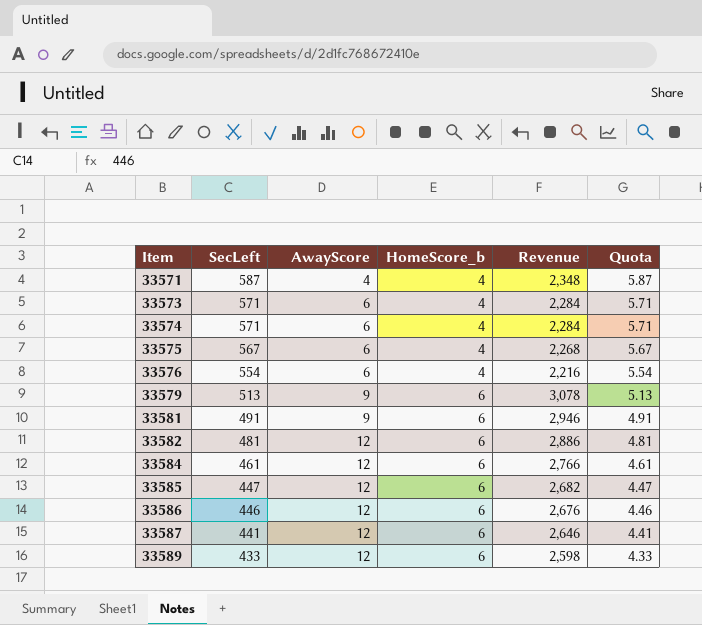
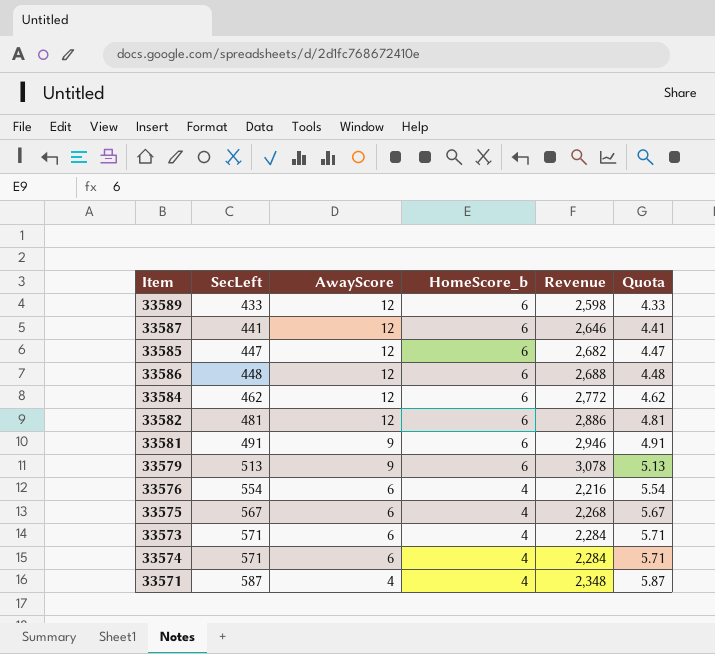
row order: Item ascending -> SecLeft ascending
33586 | SecLeft: 446 -> 448
33586 | Revenue: 2,676 -> 2,688
33586 | Quota: 4.46 -> 4.48
33584 | SecLeft: 461 -> 462
33584 | Revenue: 2,766 -> 2,772
33584 | Quota: 4.61 -> 4.62

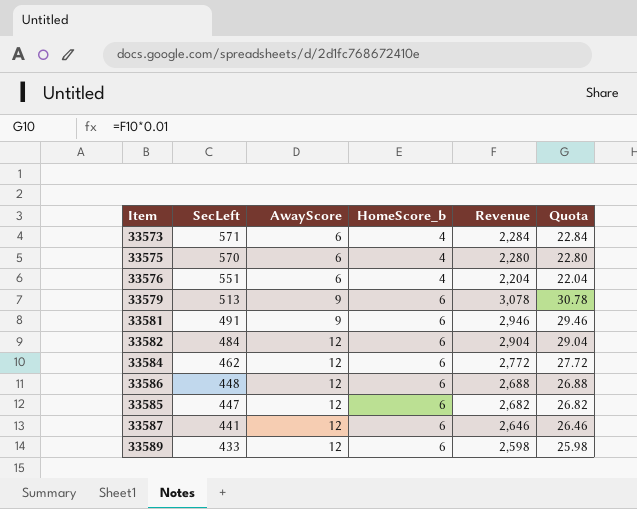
row order: SecLeft ascending -> SecLeft descending
column Quota | formula: [SecLeft] * 0.01 -> [Revenue] * 0.01
row 33574: 571 | 6 | 4 | 2,284 | 5.71 -> none
row 33571: 587 | 4 | 4 | 2,348 | 5.87 -> none
33575 | SecLeft: 567 -> 570
33575 | Revenue: 2,268 -> 2,280
33576 | SecLeft: 554 -> 551
33576 | Revenue: 2,216 -> 2,204
33582 | SecLeft: 481 -> 484
33582 | Revenue: 2,886 -> 2,904

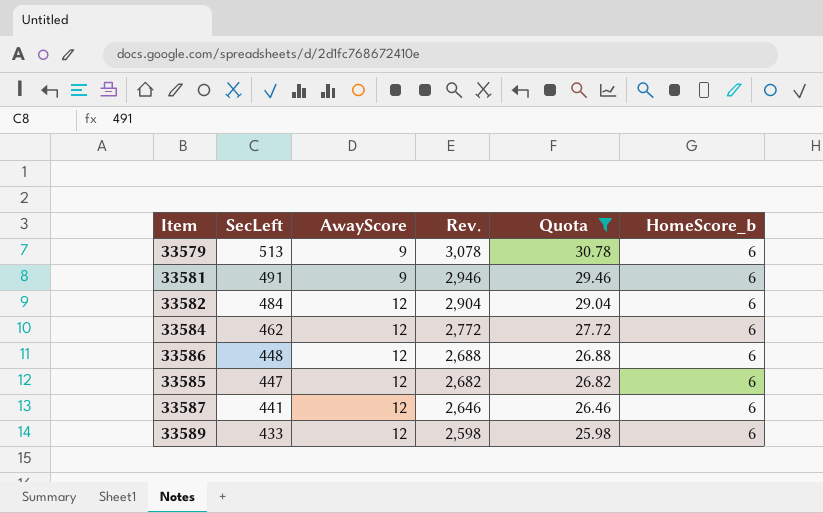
filter: none -> Quota >= 25.98
column name: Revenue -> Rev.
column HomeScore_b | position: 4 -> 6

